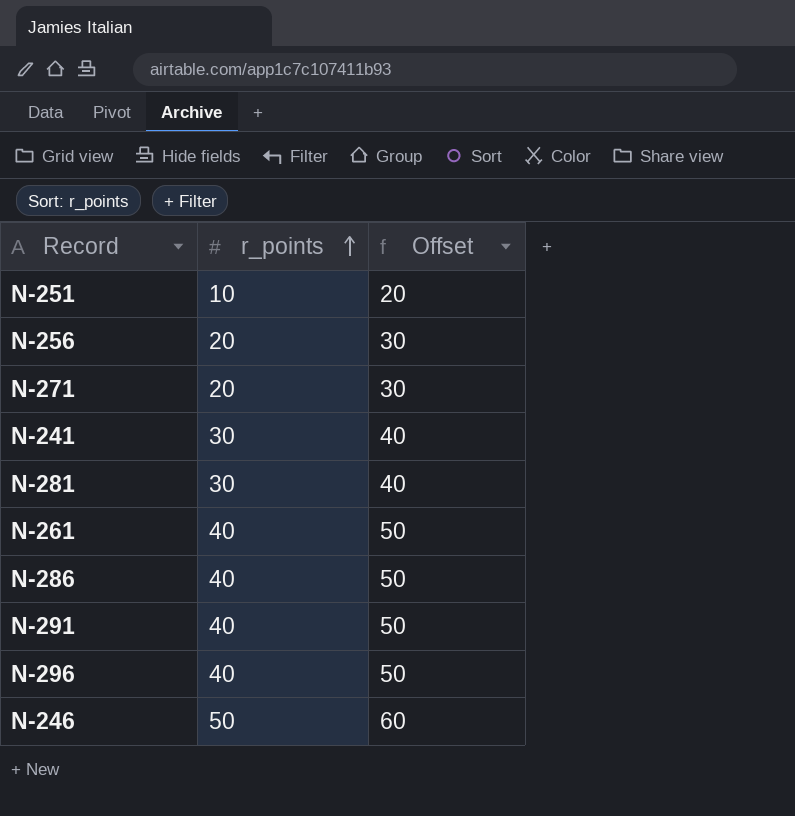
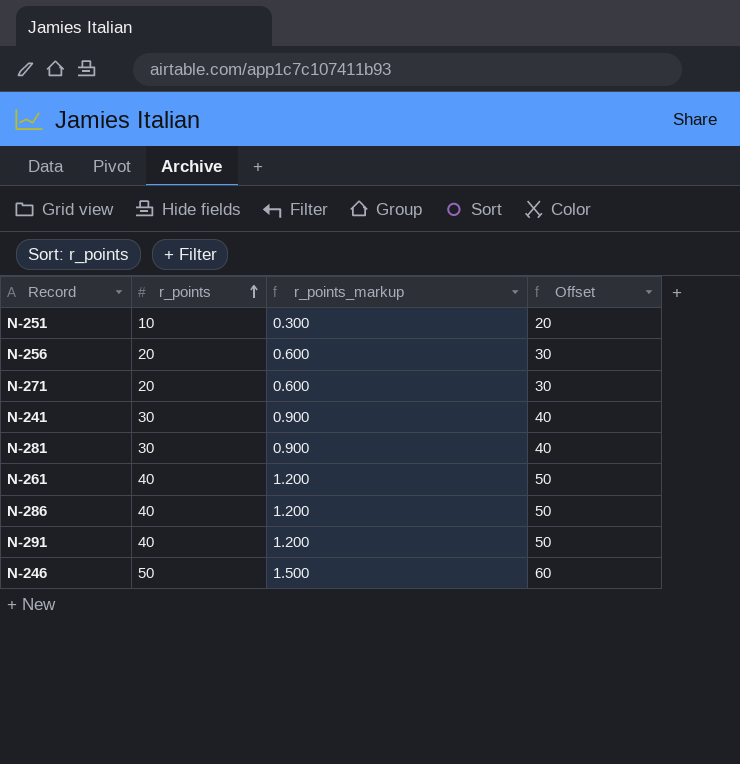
column r_points_markup | formula: none -> [r_points] * 0.03
row N-296: 40 | 50 -> none

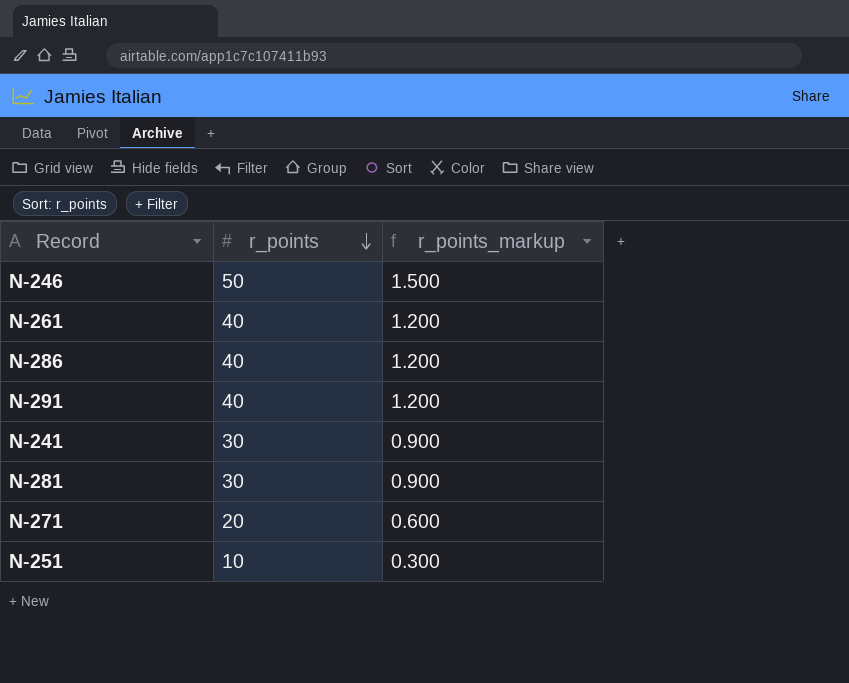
row order: r_points ascending -> r_points descending
column Offset | formula: [r_points] + 10 -> none
row N-256: 20 | 0.600 | 30 -> none

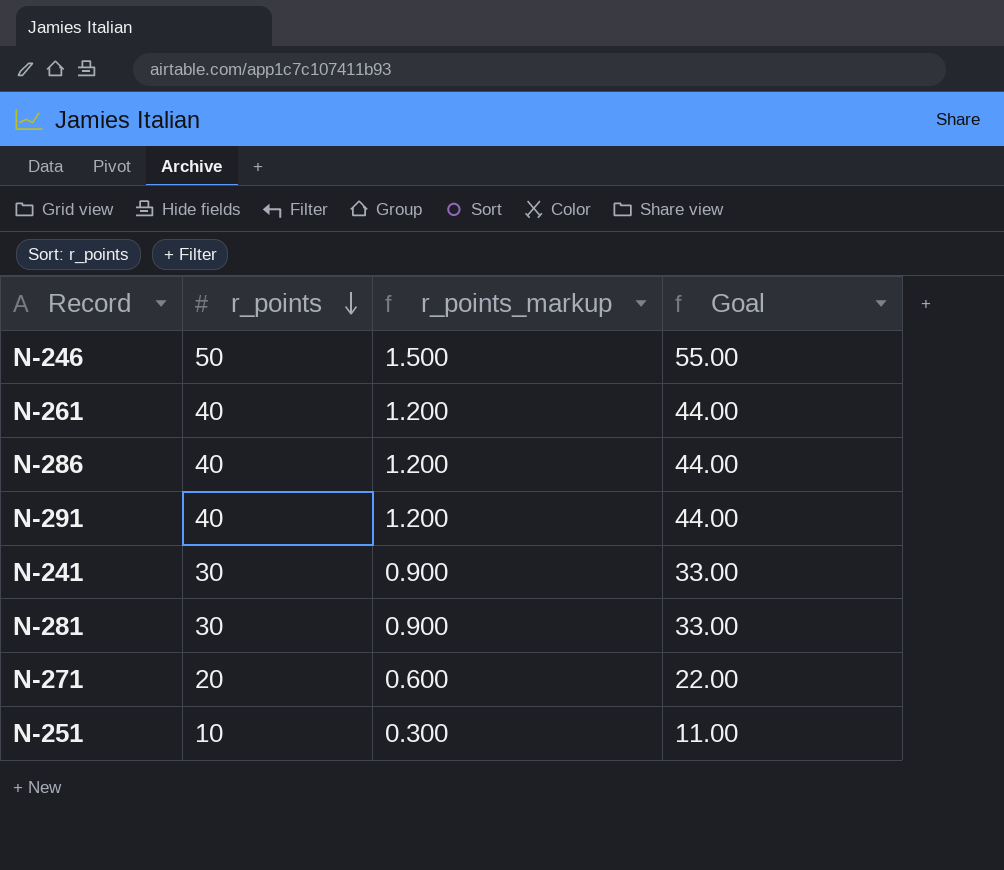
column Goal | formula: none -> [r_points] * 1.1

